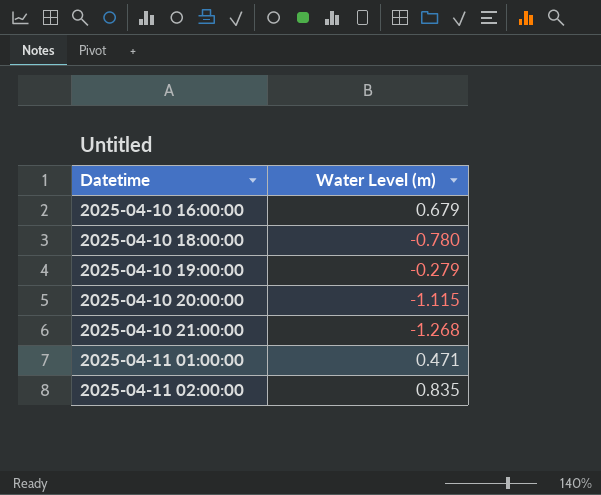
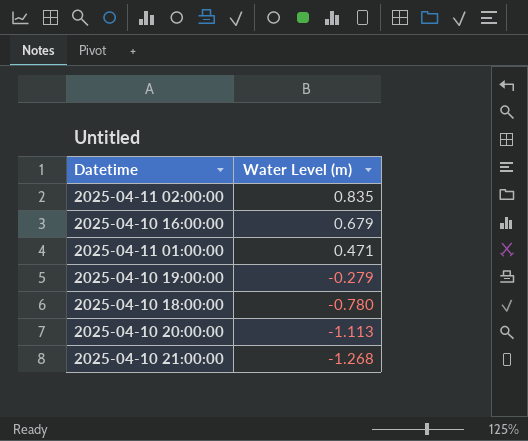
row order: Datetime ascending -> Water Level (m) descending
2025-04-10 20:00:00 | Water Level (m): -1.115 -> -1.113

